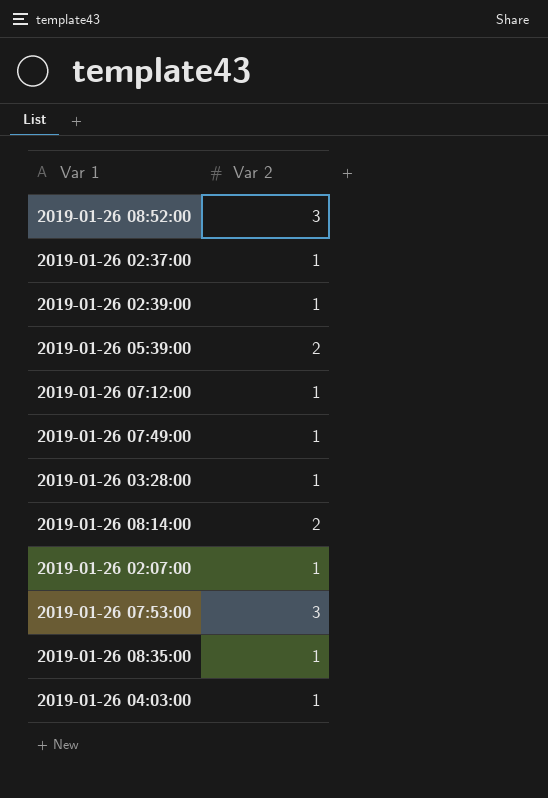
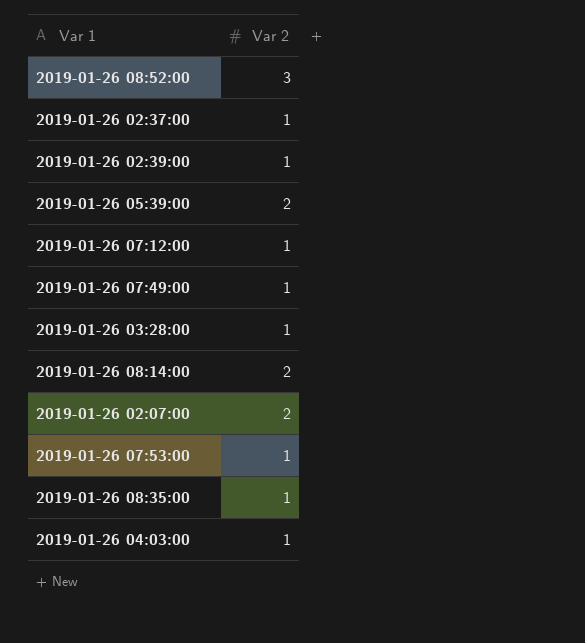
2019-01-26 02:07:00 | Var 2: 1 -> 2
2019-01-26 07:53:00 | Var 2: 3 -> 1

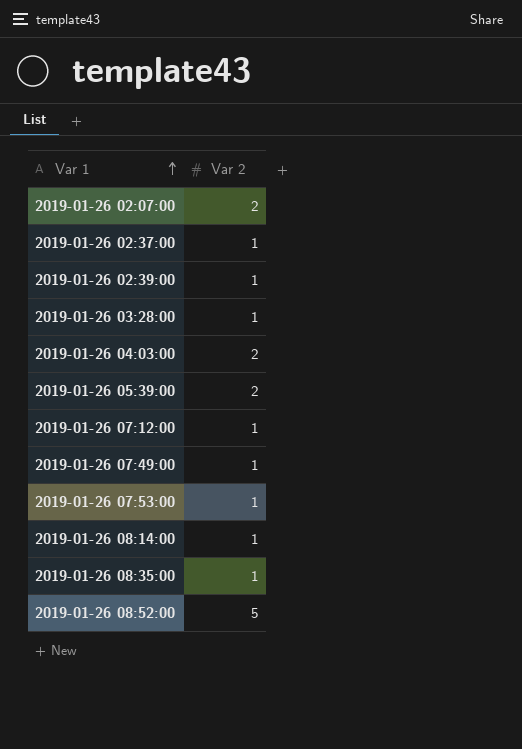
row order: none -> Var 1 ascending
2019-01-26 04:03:00 | Var 2: 1 -> 2
2019-01-26 08:14:00 | Var 2: 2 -> 1
2019-01-26 08:52:00 | Var 2: 3 -> 5

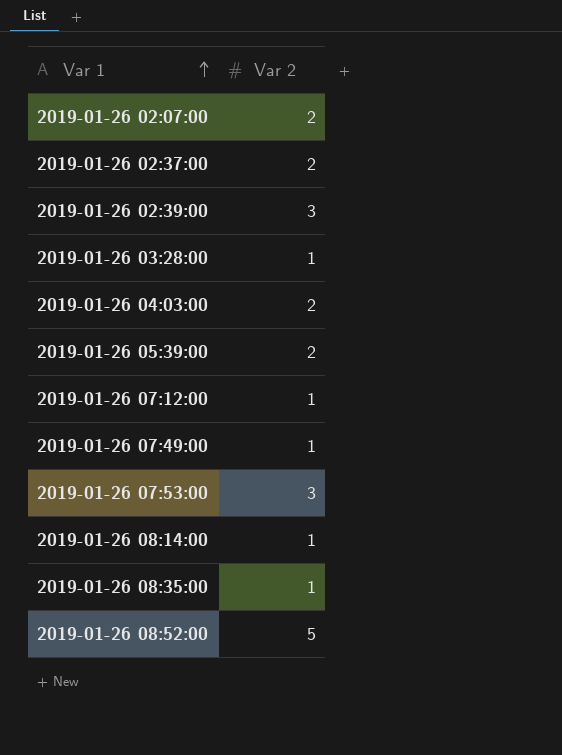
2019-01-26 02:37:00 | Var 2: 1 -> 2
2019-01-26 02:39:00 | Var 2: 1 -> 3
2019-01-26 07:53:00 | Var 2: 1 -> 3

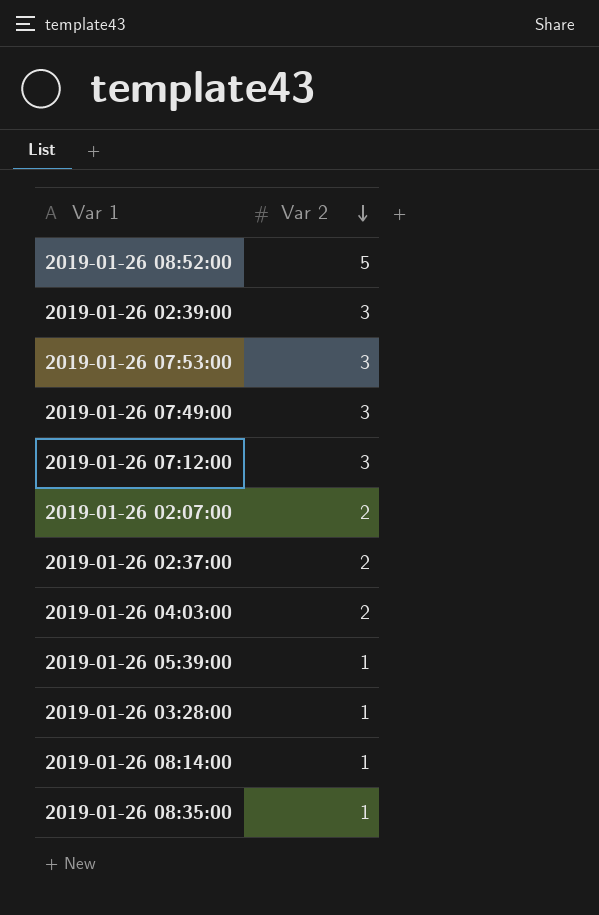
row order: Var 1 ascending -> Var 2 descending
2019-01-26 07:49:00 | Var 2: 1 -> 3
2019-01-26 07:12:00 | Var 2: 1 -> 3
2019-01-26 05:39:00 | Var 2: 2 -> 1

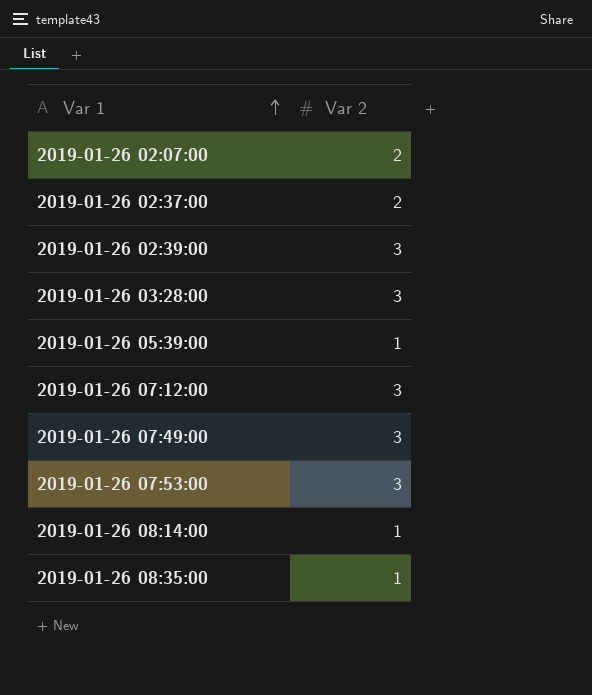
row order: Var 2 descending -> Var 1 ascending
row 2019-01-26 08:52:00: 5 -> none
row 2019-01-26 04:03:00: 2 -> none
2019-01-26 03:28:00 | Var 2: 1 -> 3

